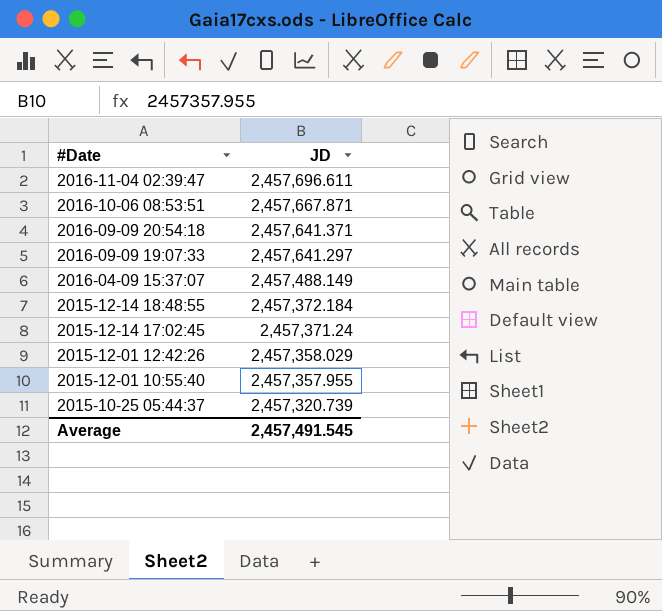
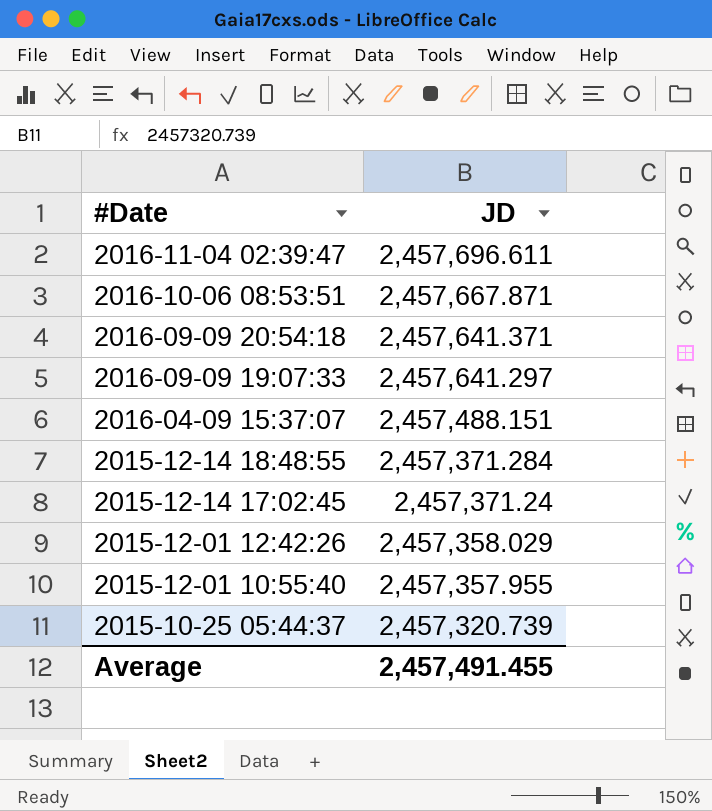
2016-04-09 15:37:07 | JD: 2,457,488.149 -> 2,457,488.151
2015-12-14 18:48:55 | JD: 2,457,372.184 -> 2,457,371.284
Average | JD: 2,457,491.545 -> 2,457,491.455

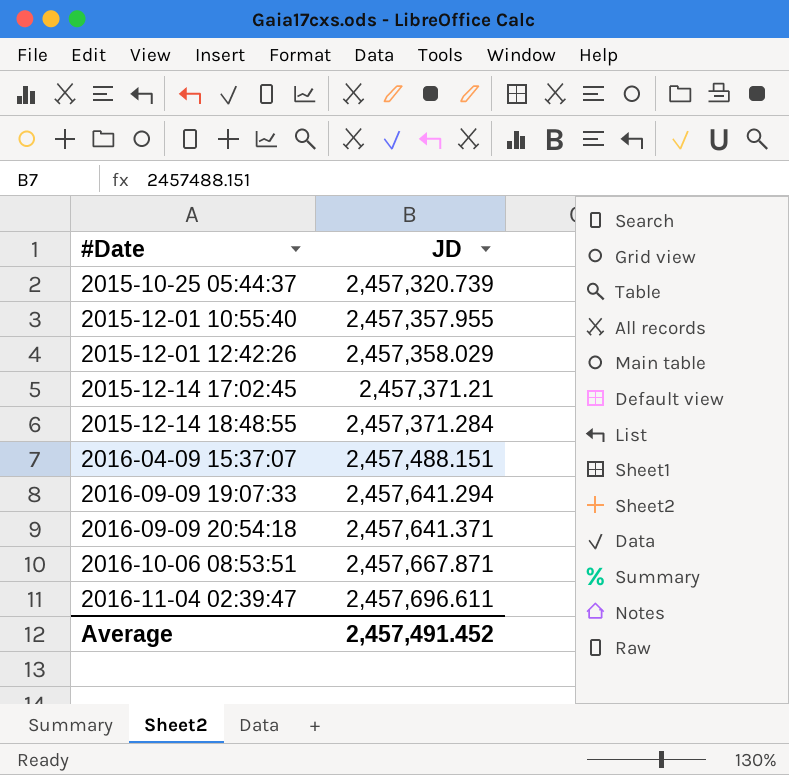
row order: #Date descending -> #Date ascending
2015-12-14 17:02:45 | JD: 2,457,371.24 -> 2,457,371.21
2016-09-09 19:07:33 | JD: 2,457,641.297 -> 2,457,641.294
Average | JD: 2,457,491.455 -> 2,457,491.452

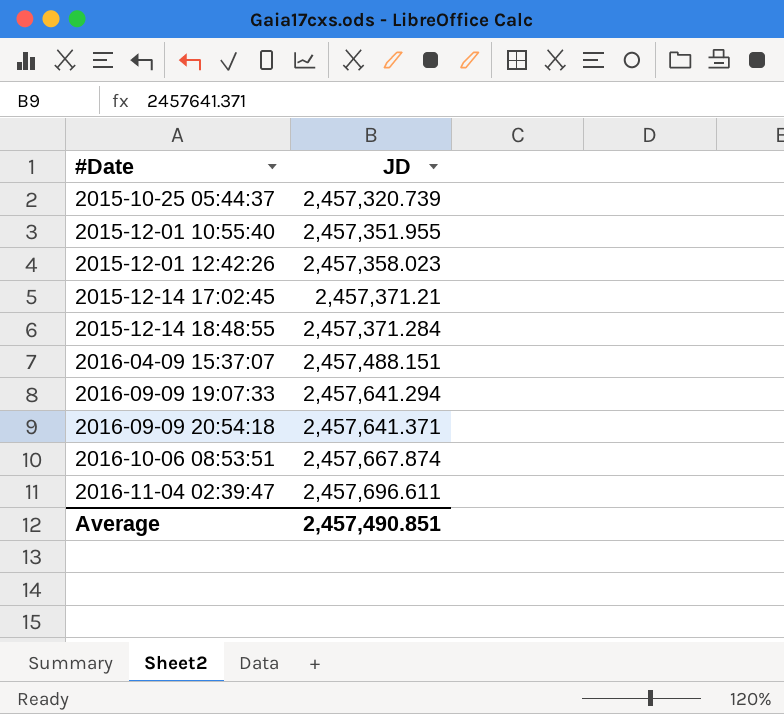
2015-12-01 10:55:40 | JD: 2,457,357.955 -> 2,457,351.955
2015-12-01 12:42:26 | JD: 2,457,358.029 -> 2,457,358.023
2016-10-06 08:53:51 | JD: 2,457,667.871 -> 2,457,667.874
Average | JD: 2,457,491.452 -> 2,457,490.851

